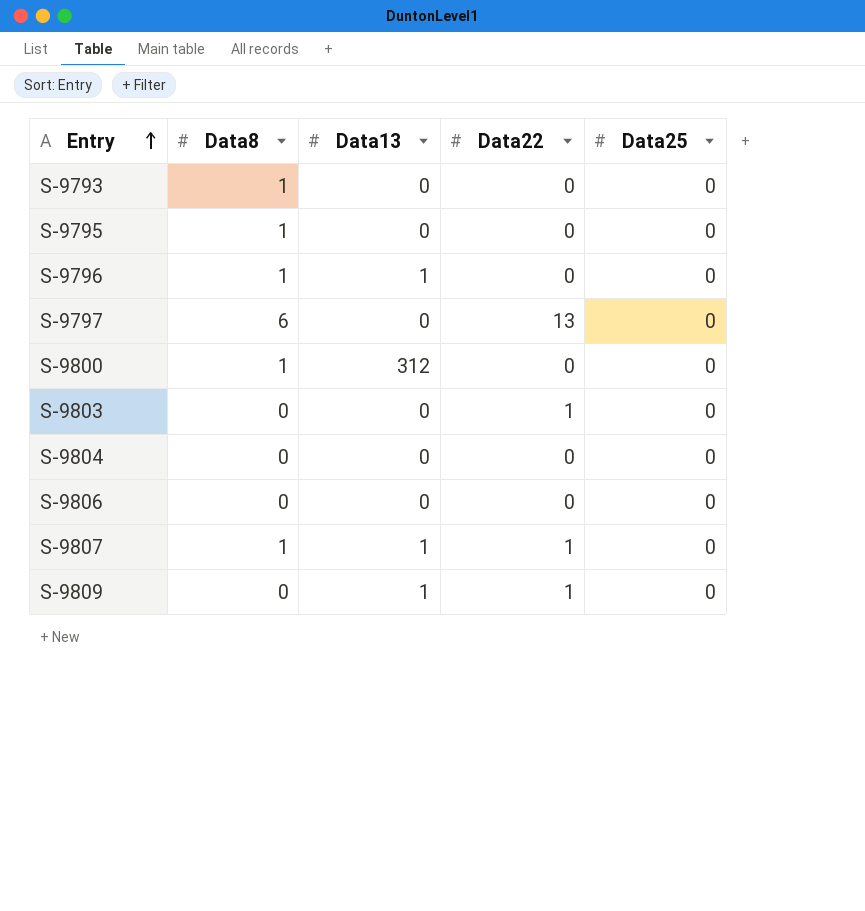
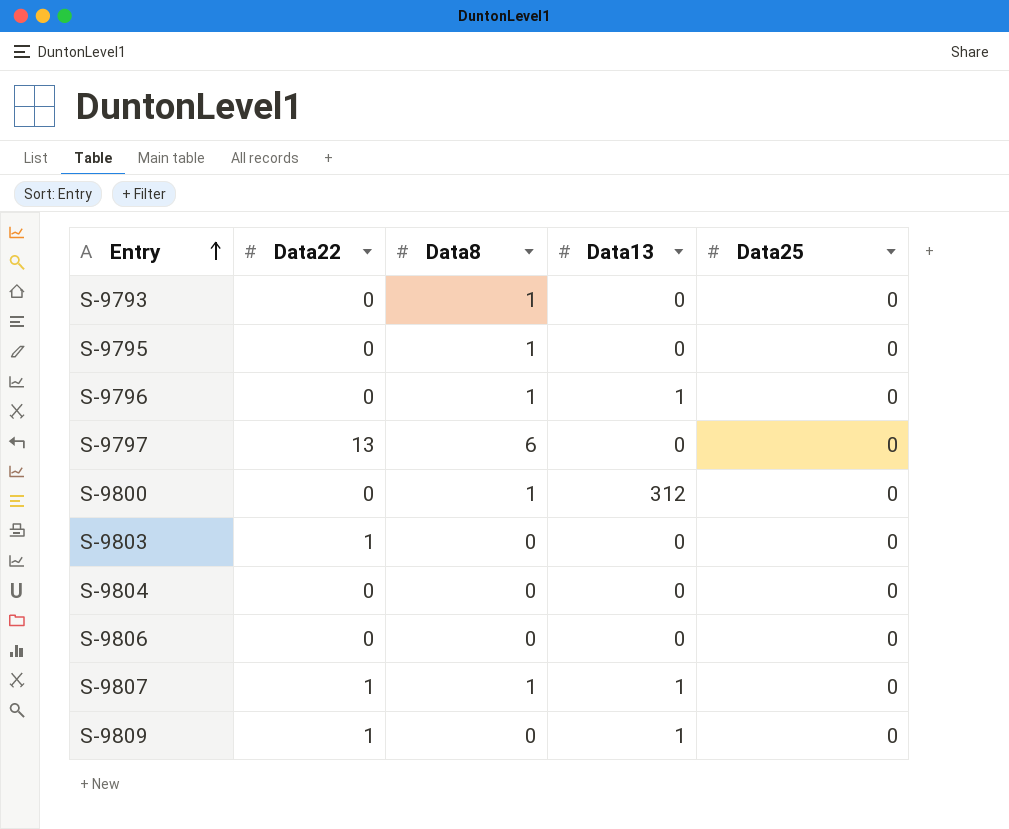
column Data22 | position: 4 -> 2

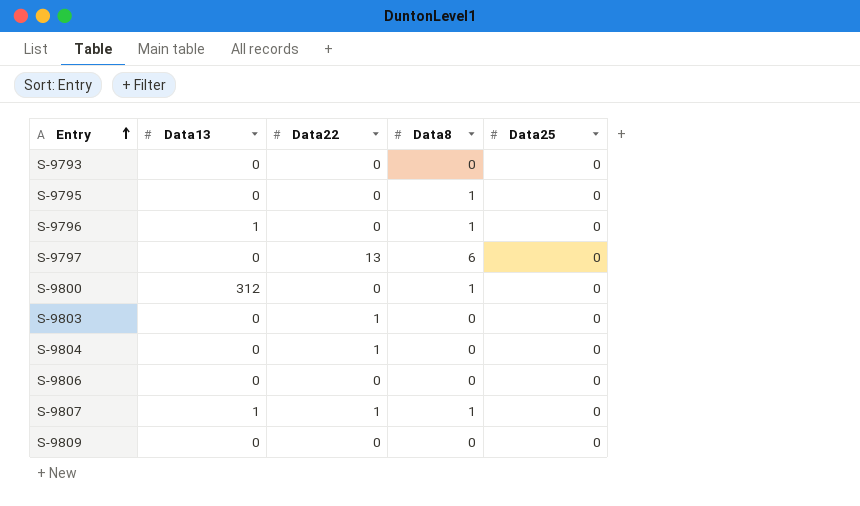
column Data13 | position: 4 -> 2
S-9793 | Data8: 1 -> 0
S-9804 | Data22: 0 -> 1
S-9809 | Data13: 1 -> 0
S-9809 | Data22: 1 -> 0

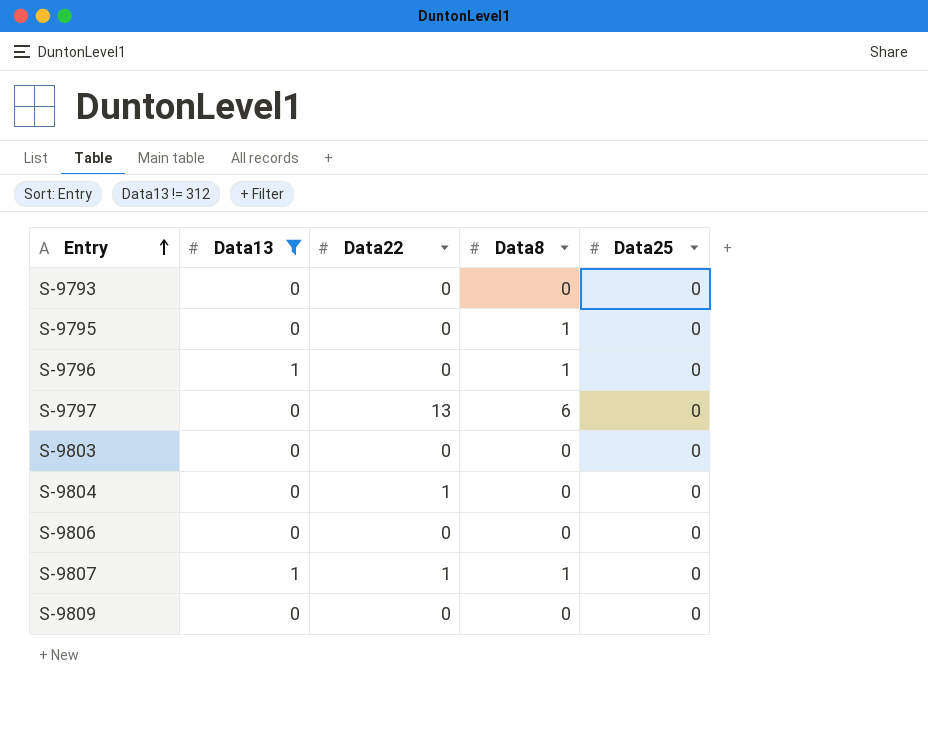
filter: none -> Data13 != 312
S-9803 | Data22: 1 -> 0

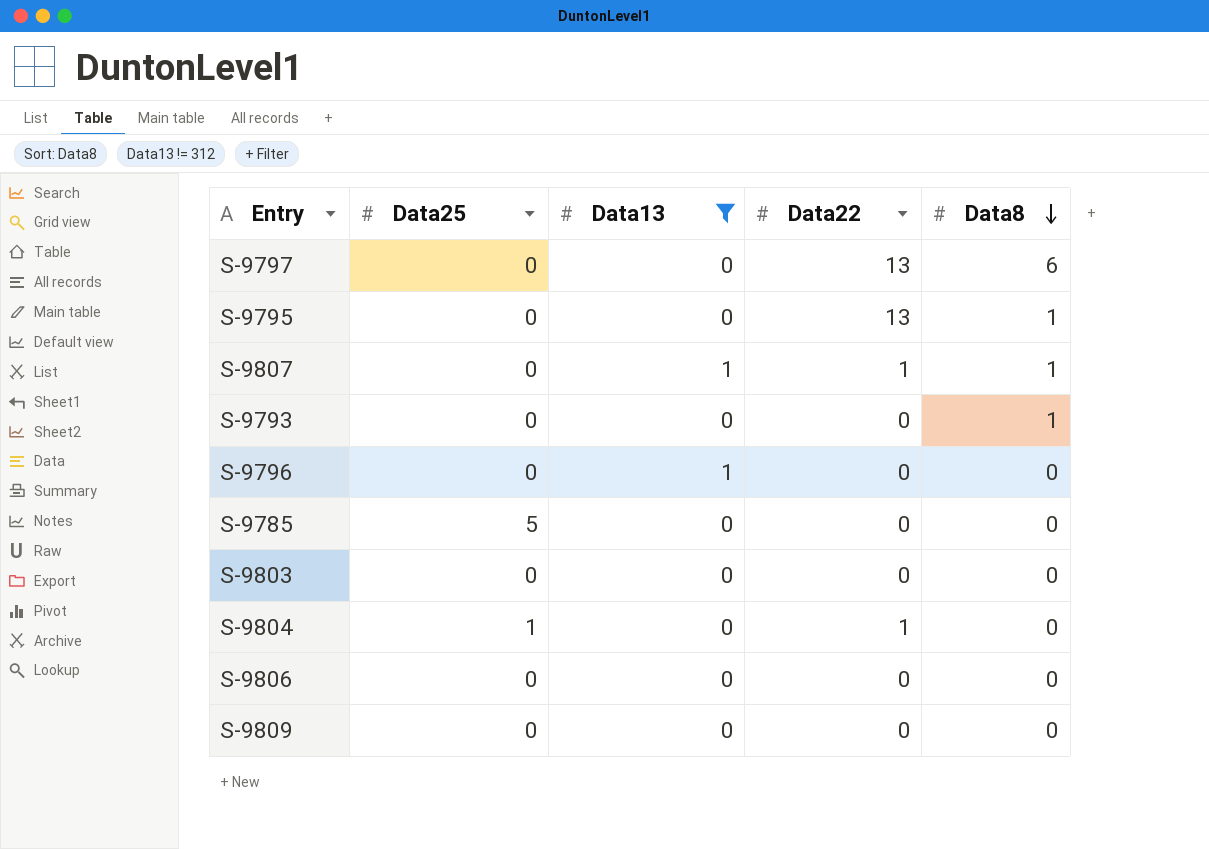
row order: Entry ascending -> Data8 descending
column Data25 | position: 5 -> 2
S-9795 | Data22: 0 -> 13
S-9793 | Data8: 0 -> 1
S-9796 | Data8: 1 -> 0
row S-9785: none -> 5 | 0 | 0 | 0
S-9804 | Data25: 0 -> 1

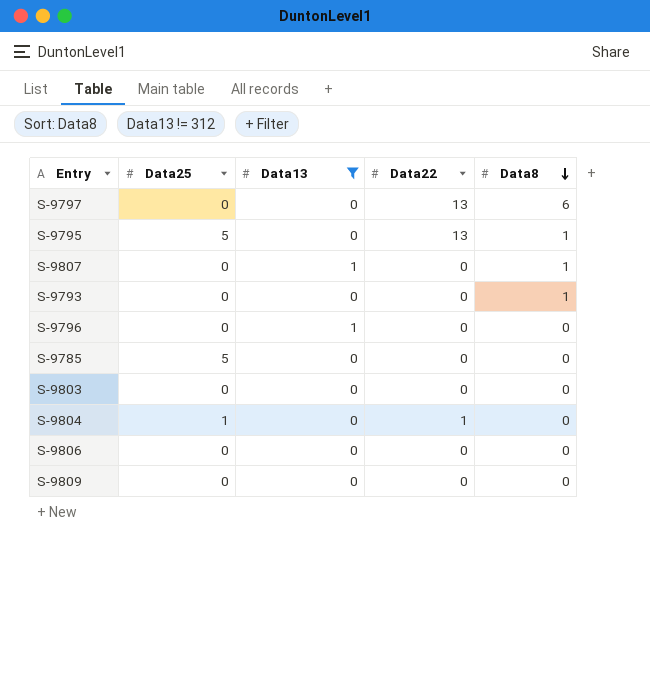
S-9795 | Data25: 0 -> 5
S-9807 | Data22: 1 -> 0

